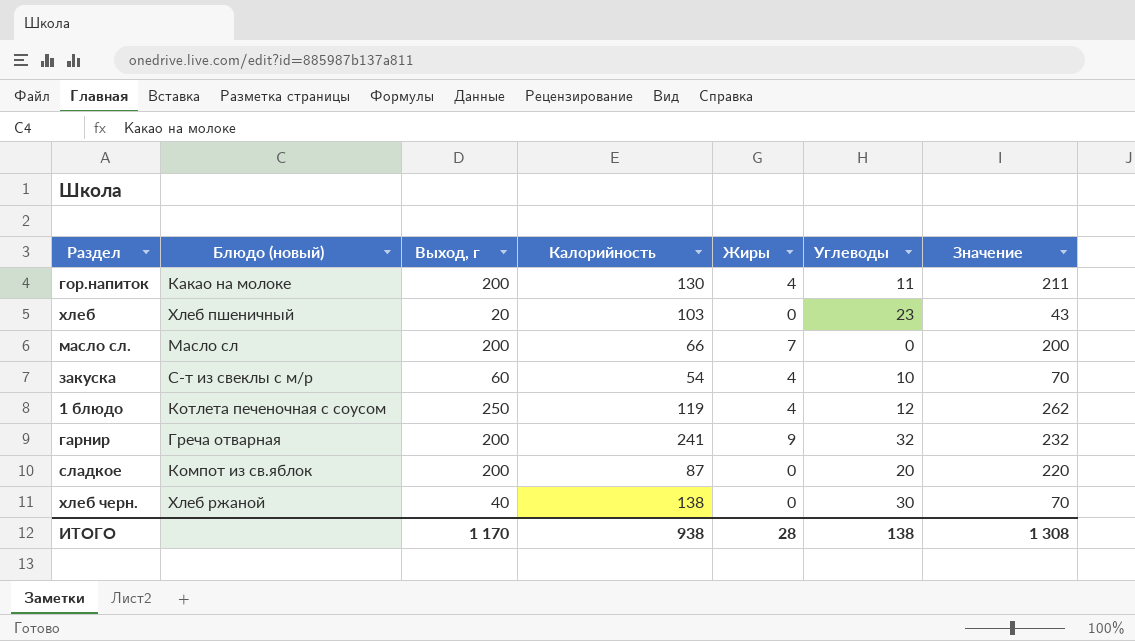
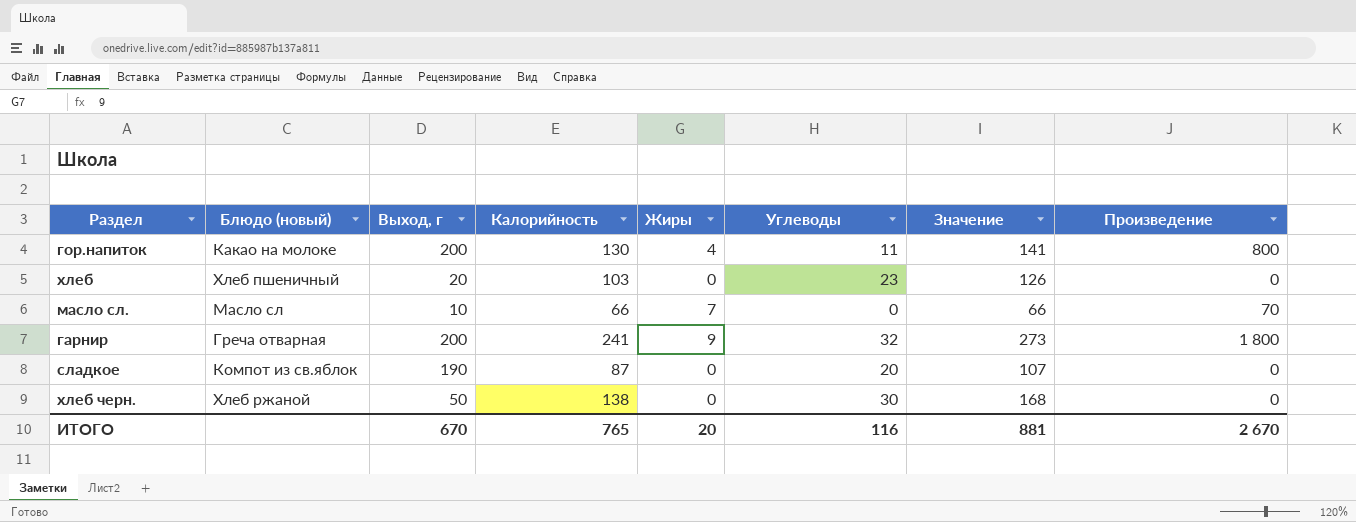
column Значение | formula: [Выход, г] + [Углеводы] -> [Калорийность] + [Углеводы]
column Произведение | formula: none -> [Выход, г] * [Жиры]
row закуска: С-т из свеклы с м/р | 60 | 54 | 4 | 10 | 70 -> none
row 1 блюдо: Котлета печеночная с соусом | 250 | 119 | 4 | 12 | 262 -> none
масло сл. | Выход, г: 200 -> 10
сладкое | Выход, г: 200 -> 190
хлеб черн. | Выход, г: 40 -> 50
ИТОГО | Выход, г: 1 170 -> 670
ИТОГО | Калорийность: 938 -> 765
ИТОГО | Жиры: 28 -> 20
ИТОГО | Углеводы: 138 -> 116
ИТОГО | Значение: 1 308 -> 881

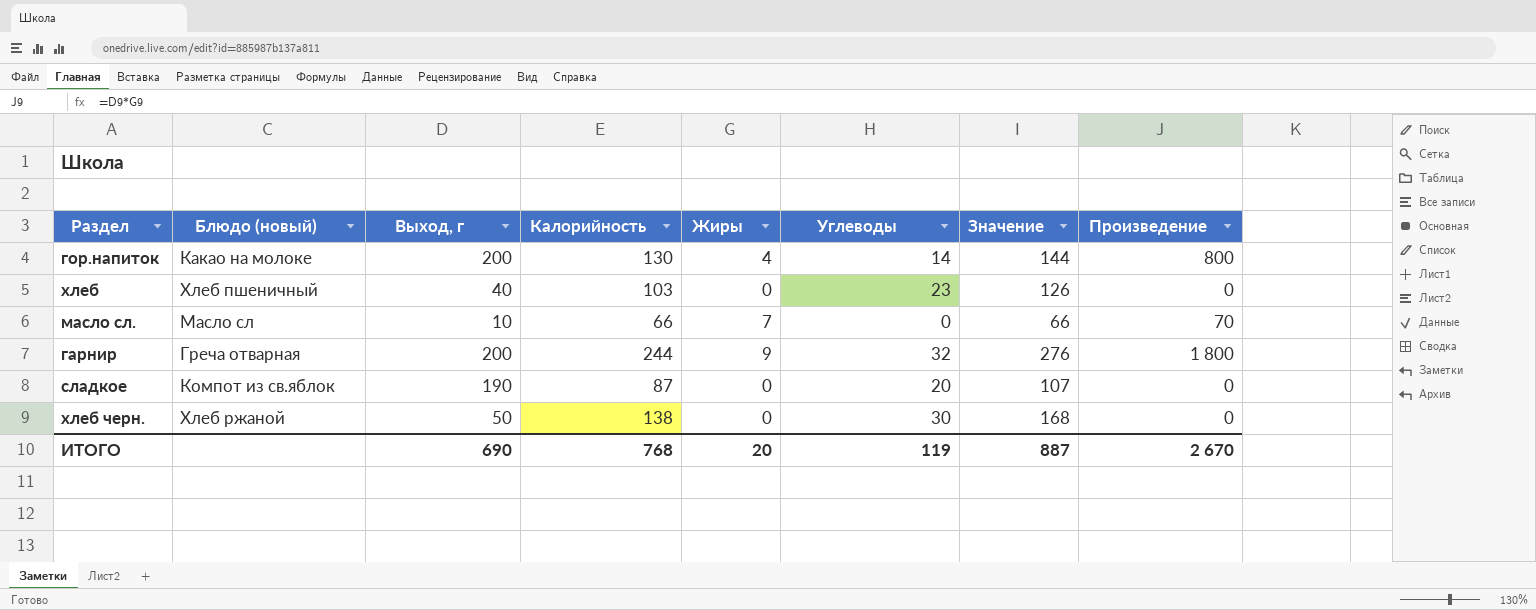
гор.напиток | Углеводы: 11 -> 14
гор.напиток | Значение: 141 -> 144
хлеб | Выход, г: 20 -> 40
гарнир | Калорийность: 241 -> 244
гарнир | Значение: 273 -> 276
ИТОГО | Выход, г: 670 -> 690
ИТОГО | Калорийность: 765 -> 768
ИТОГО | Углеводы: 116 -> 119
ИТОГО | Значение: 881 -> 887

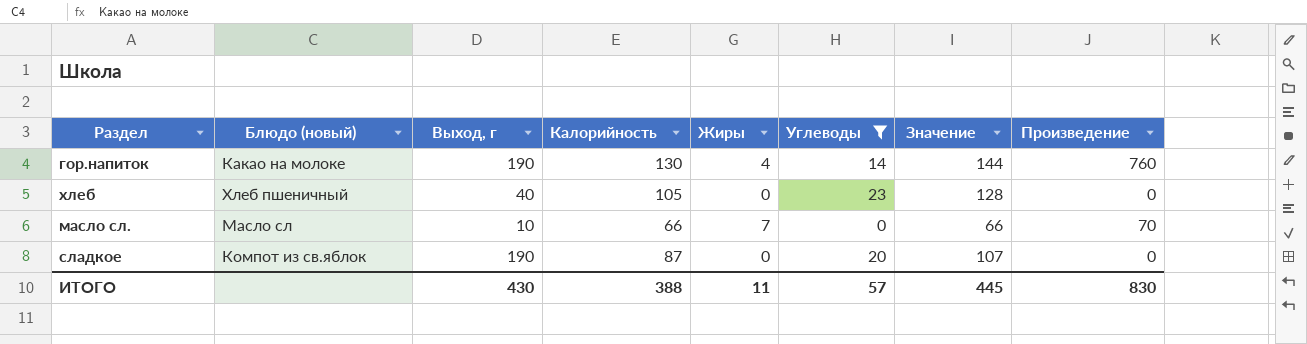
filter: none -> Углеводы <= 23
гор.напиток | Выход, г: 200 -> 190
гор.напиток | Произведение: 800 -> 760
хлеб | Калорийность: 103 -> 105
хлеб | Значение: 126 -> 128
ИТОГО | Выход, г: 690 -> 430
ИТОГО | Калорийность: 768 -> 388
ИТОГО | Жиры: 20 -> 11
ИТОГО | Углеводы: 119 -> 57
ИТОГО | Значение: 887 -> 445
ИТОГО | Произведение: 2 670 -> 830

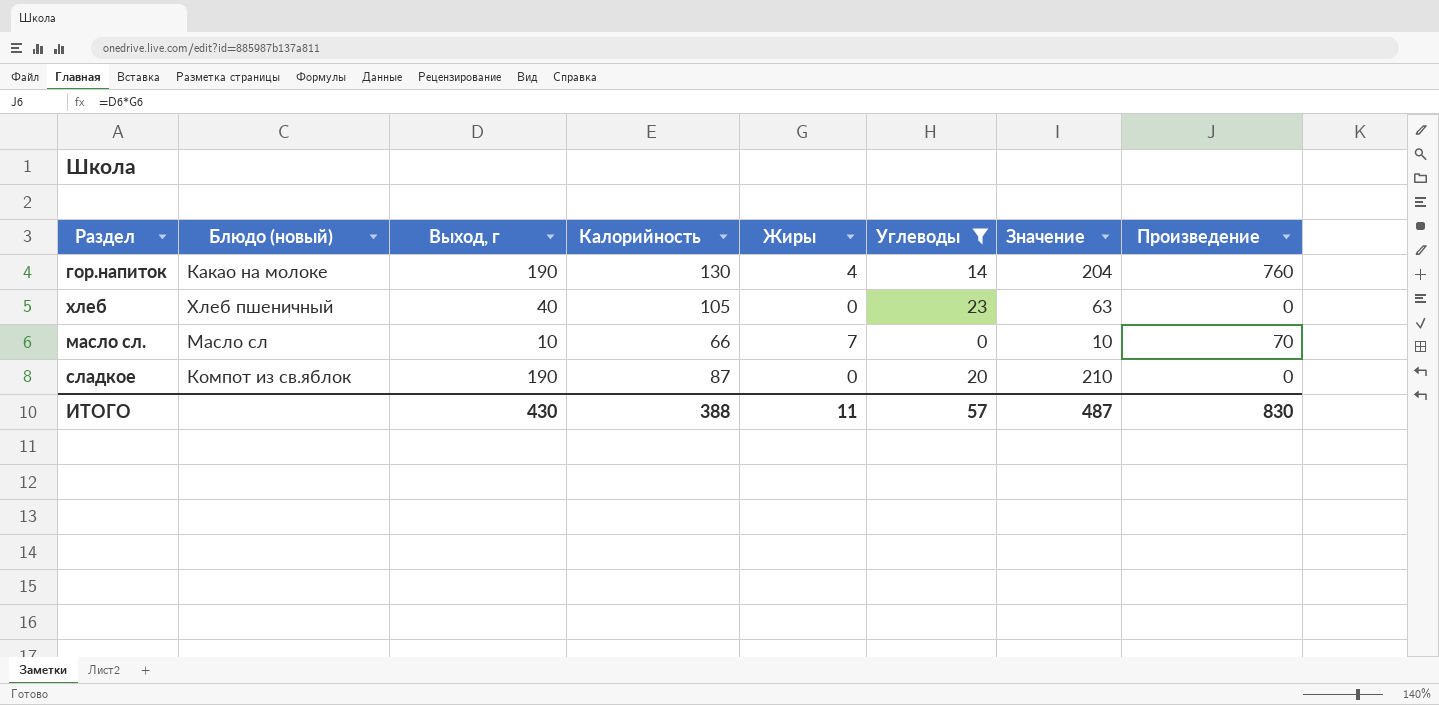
column Значение | formula: [Калорийность] + [Углеводы] -> [Выход, г] + [Углеводы]
ИТОГО | Значение: 445 -> 487

